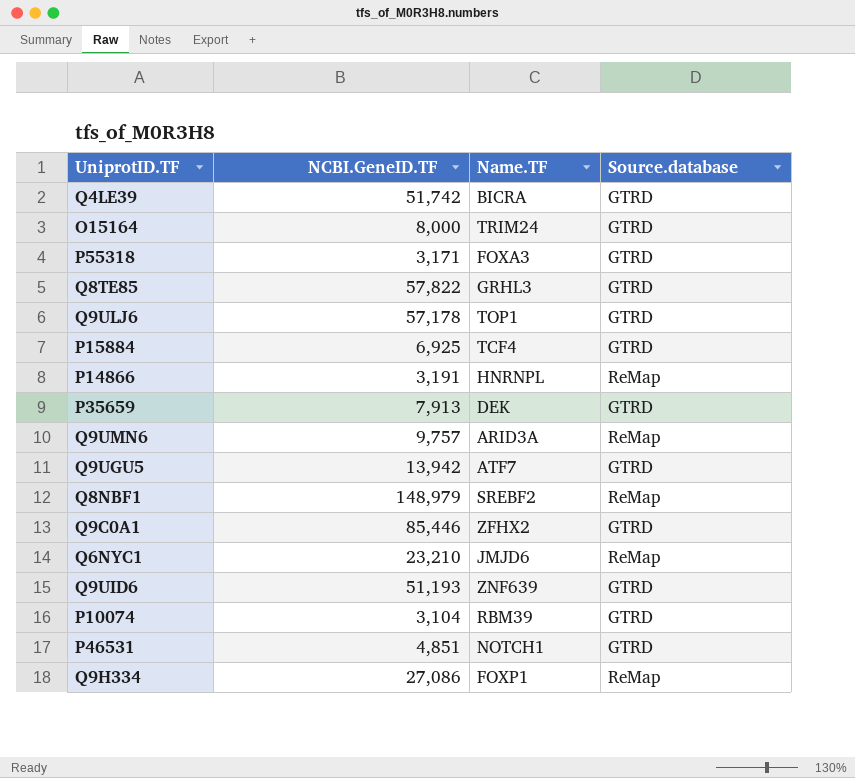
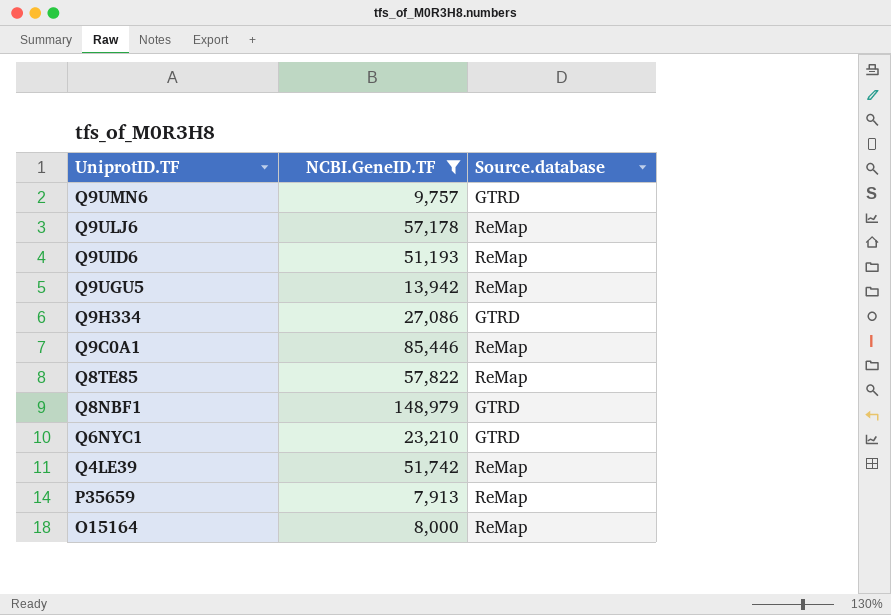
filter: none -> NCBI.GeneID.TF >= 7,913
row order: none -> UniprotID.TF descending
column Name.TF | position: 3 -> none
Q9UMN6 | Source.database: ReMap -> GTRD
Q9ULJ6 | Source.database: GTRD -> ReMap
Q9UID6 | Source.database: GTRD -> ReMap
Q9UGU5 | Source.database: GTRD -> ReMap
Q9H334 | Source.database: ReMap -> GTRD
Q9C0A1 | Source.database: GTRD -> ReMap
Q8TE85 | Source.database: GTRD -> ReMap
Q8NBF1 | Source.database: ReMap -> GTRD
Q6NYC1 | Source.database: ReMap -> GTRD
Q4LE39 | Source.database: GTRD -> ReMap
P35659 | Source.database: GTRD -> ReMap
O15164 | Source.database: GTRD -> ReMap

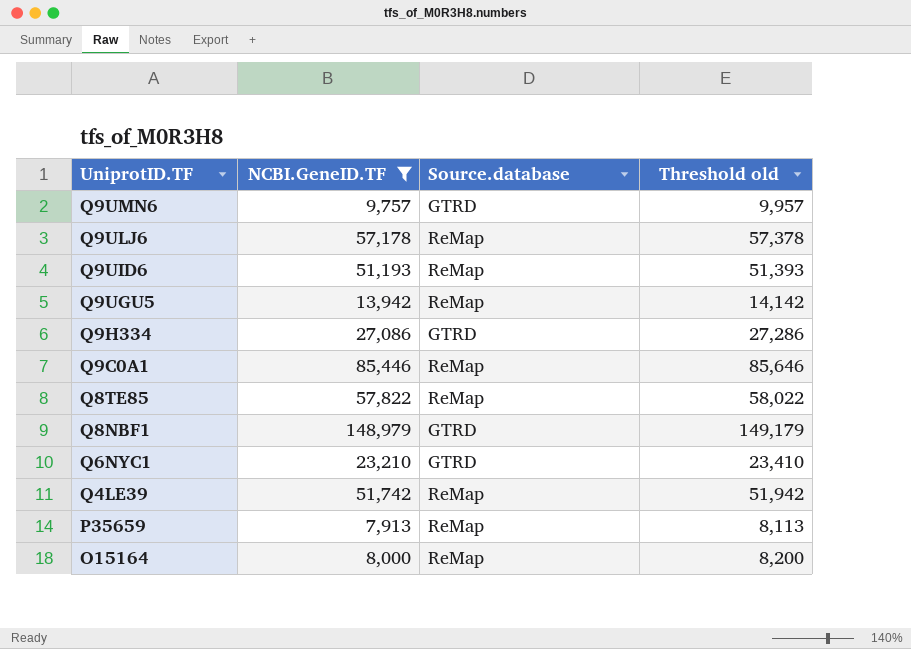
column Threshold old | formula: none -> [NCBI.GeneID.TF] + 200

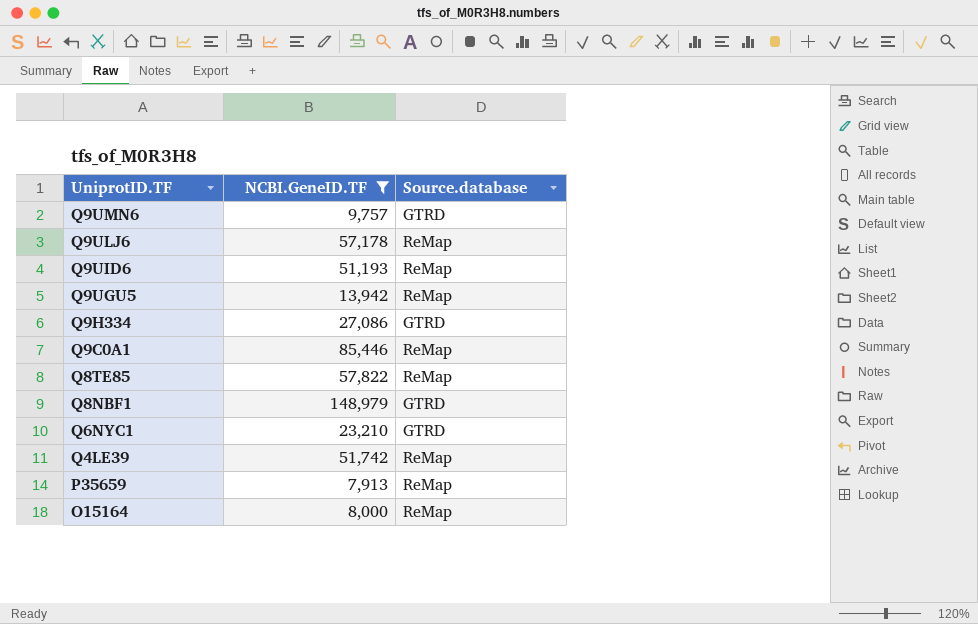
column Threshold old | formula: [NCBI.GeneID.TF] + 200 -> none

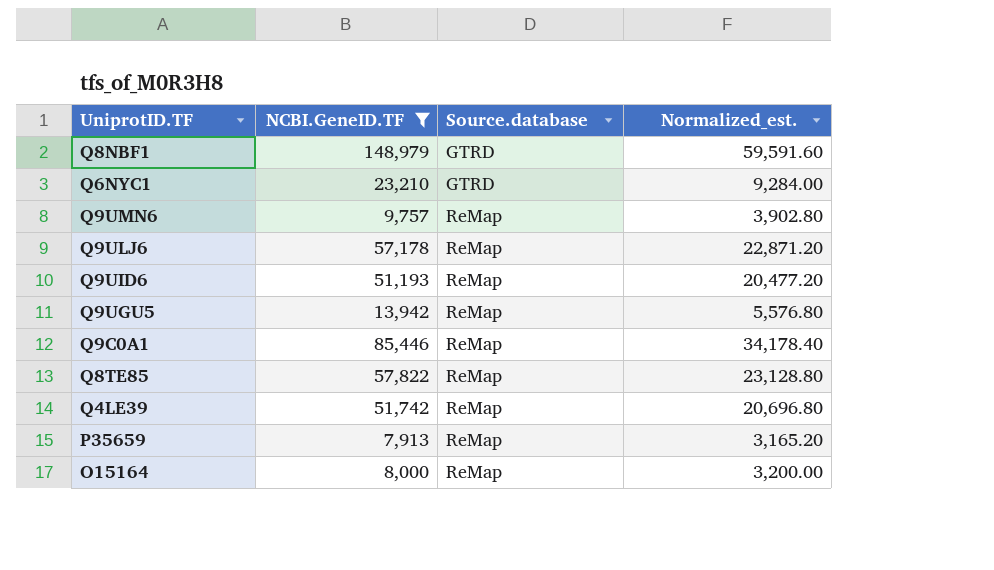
row order: UniprotID.TF descending -> Source.database ascending
column Normalized_est. | formula: none -> [NCBI.GeneID.TF] * 0.4
row Q9H334: 27,086 | GTRD -> none
Q9UMN6 | Source.database: GTRD -> ReMap

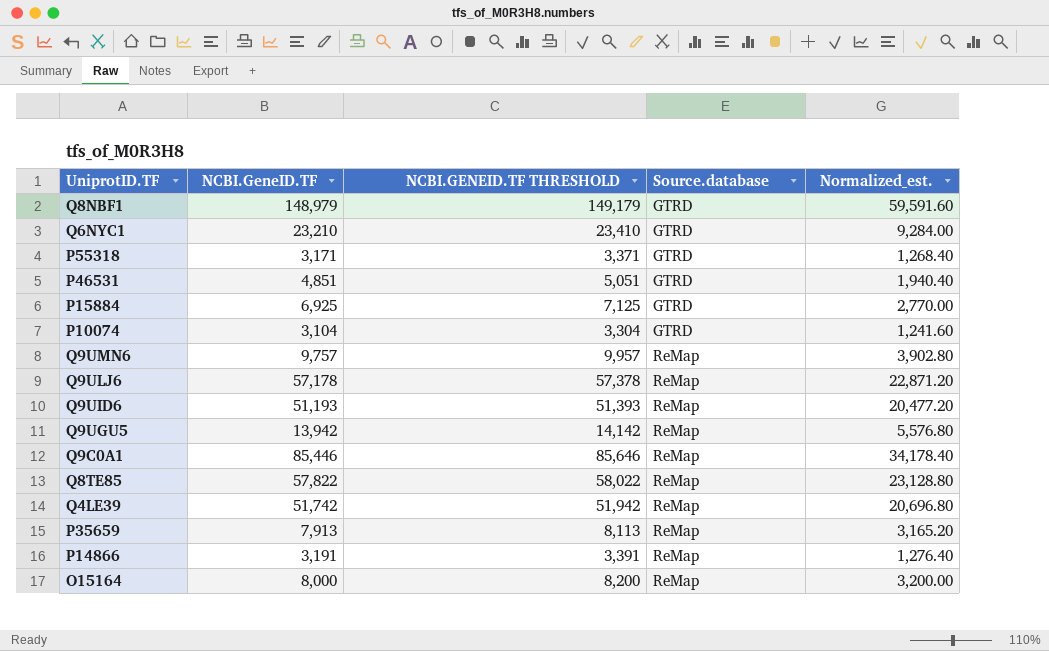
filter: NCBI.GeneID.TF >= 7,913 -> none
column NCBI.GENEID.TF THRESHOLD | formula: none -> [NCBI.GeneID.TF] + 200

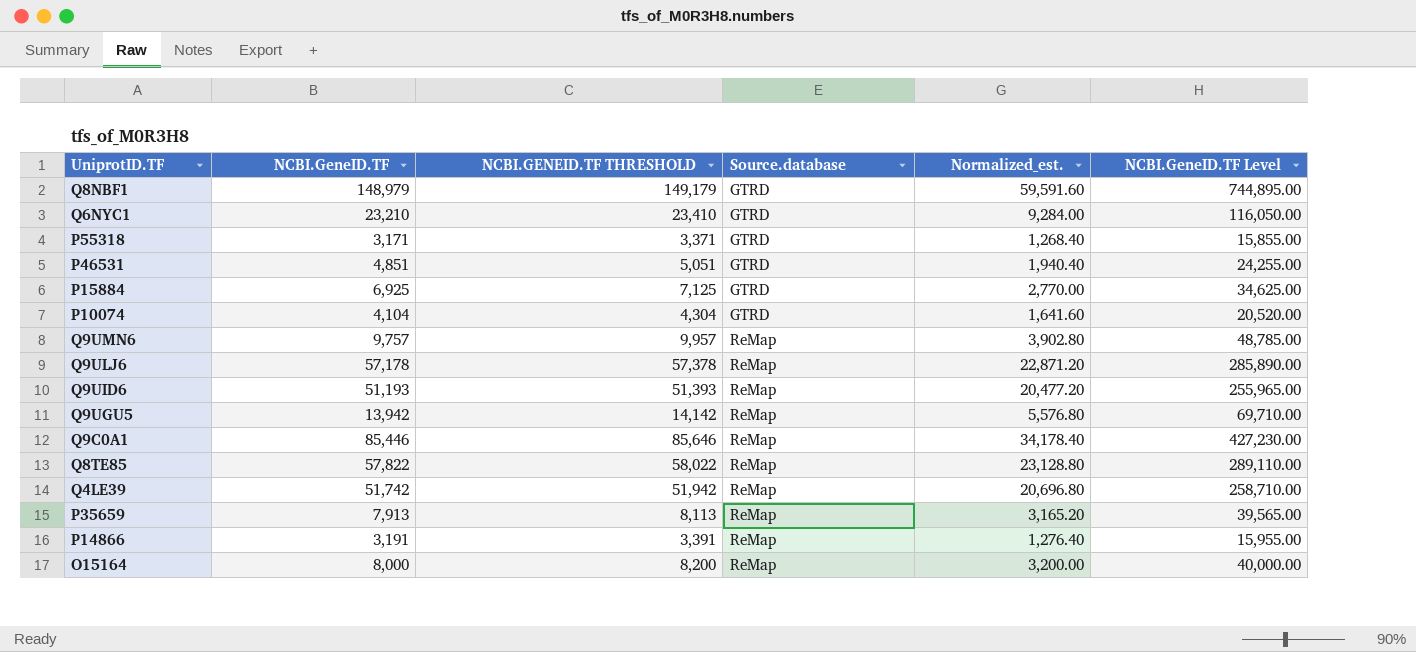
column NCBI.GeneID.TF Level | formula: none -> [NCBI.GeneID.TF] * 5
P10074 | NCBI.GeneID.TF: 3,104 -> 4,104
P10074 | NCBI.GENEID.TF THRESHOLD: 3,304 -> 4,304
P10074 | Normalized_est.: 1,241.60 -> 1,641.60

